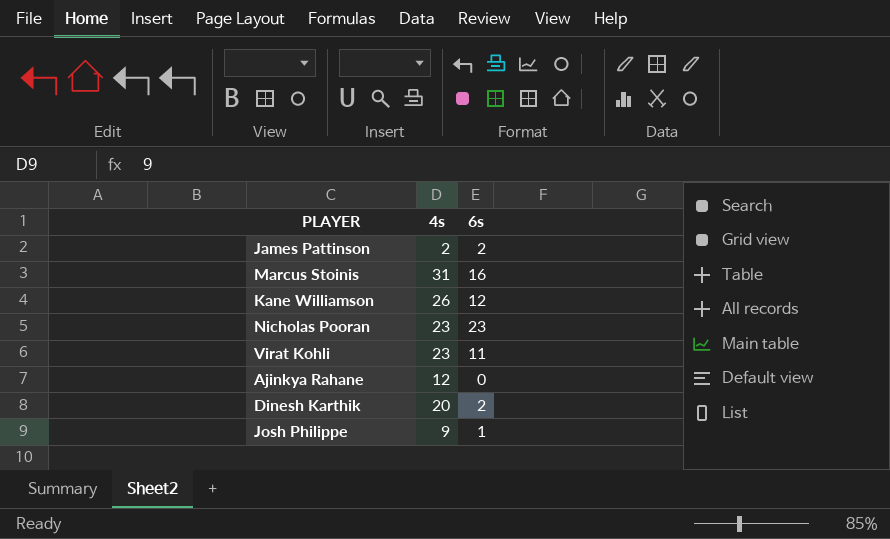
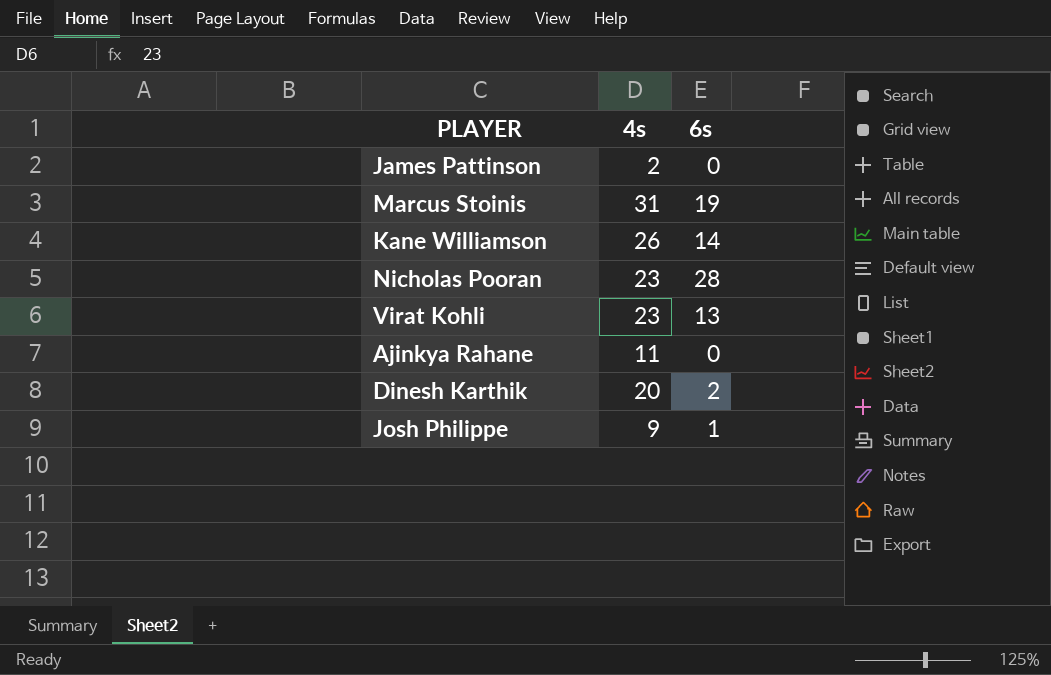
James Pattinson | 6s: 2 -> 0
Marcus Stoinis | 6s: 16 -> 19
Kane Williamson | 6s: 12 -> 14
Nicholas Pooran | 6s: 23 -> 28
Virat Kohli | 6s: 11 -> 13
Ajinkya Rahane | 4s: 12 -> 11

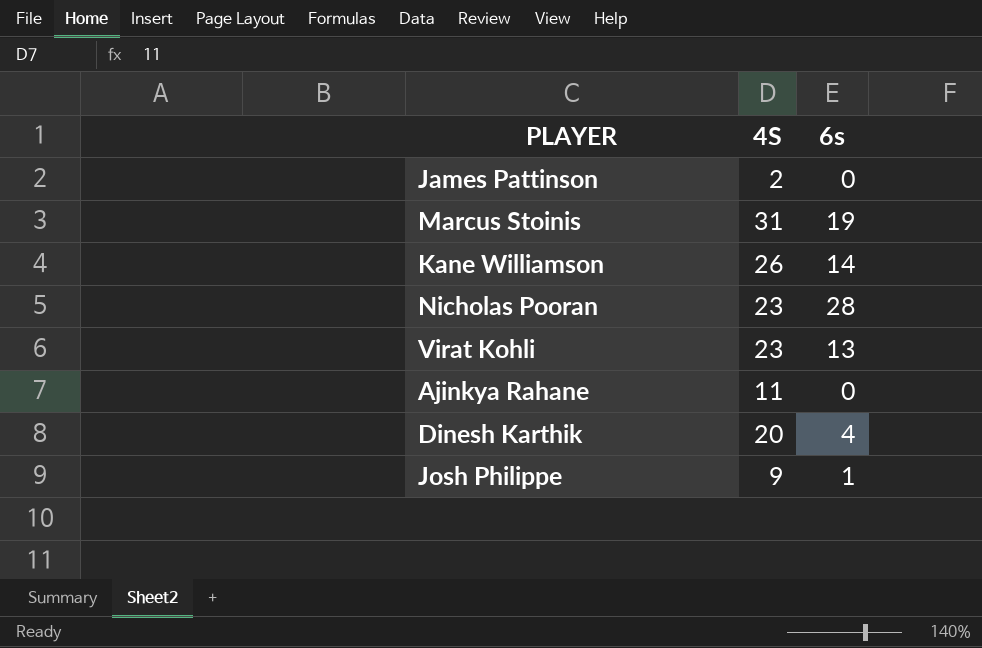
column name: 4s -> 4S
Dinesh Karthik | 6s: 2 -> 4

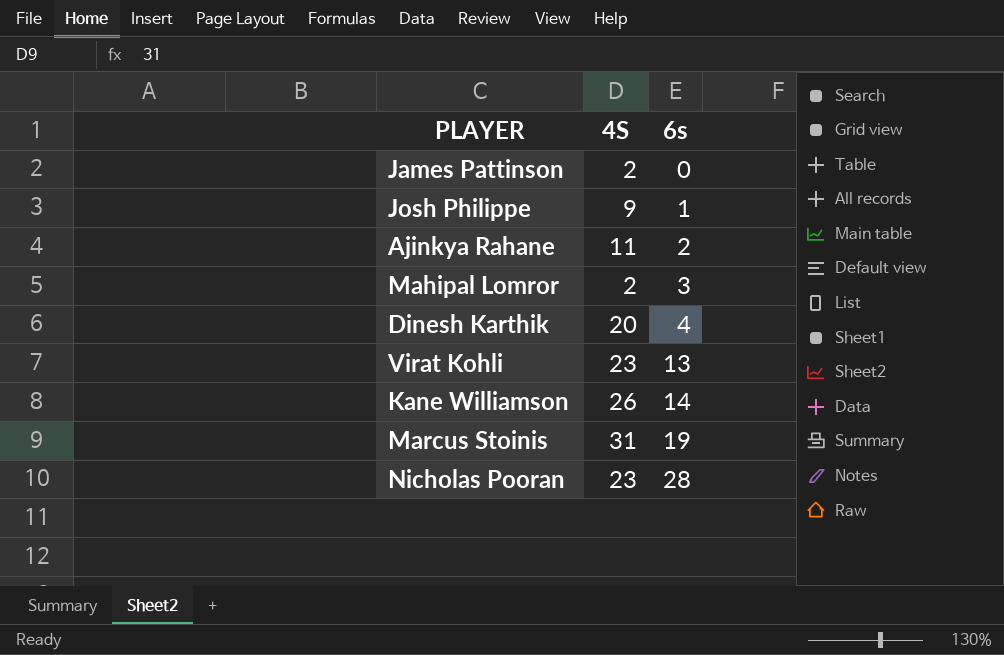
row order: none -> 6s ascending
Ajinkya Rahane | 6s: 0 -> 2
row Mahipal Lomror: none -> 2 | 3

